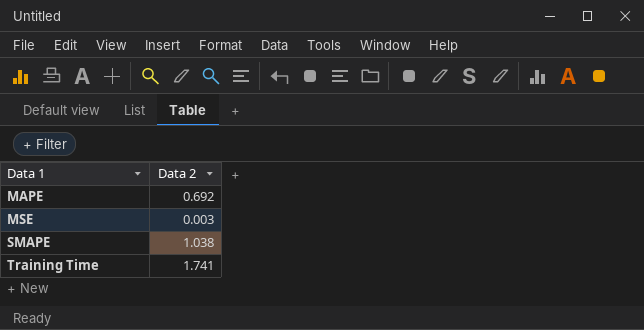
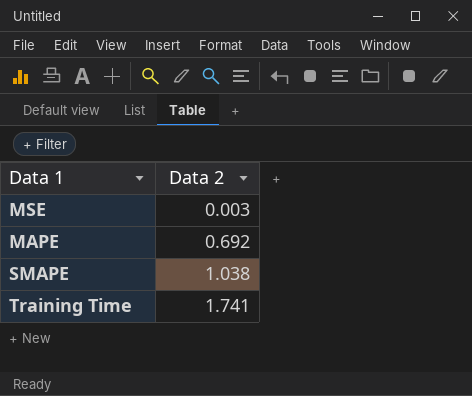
row order: Data 1 ascending -> Data 2 ascending

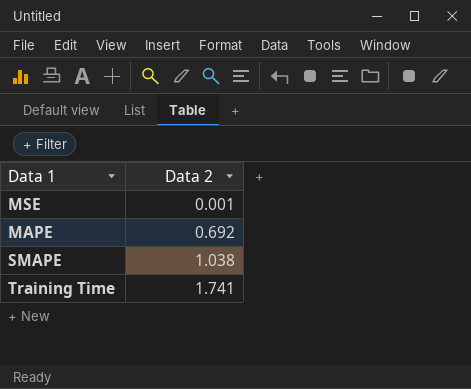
MSE | Data 2: 0.003 -> 0.001

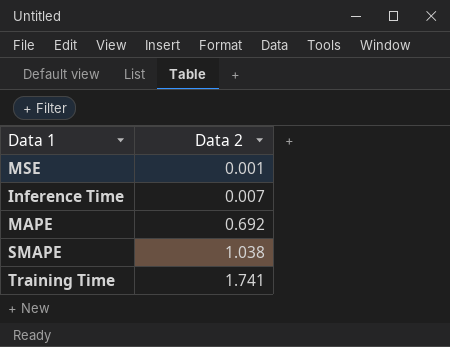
row Inference Time: none -> 0.007

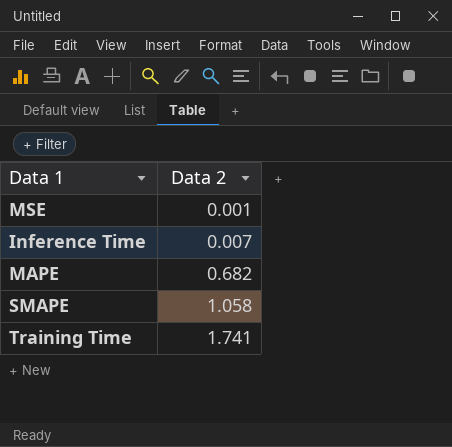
MAPE | Data 2: 0.692 -> 0.682
SMAPE | Data 2: 1.038 -> 1.058

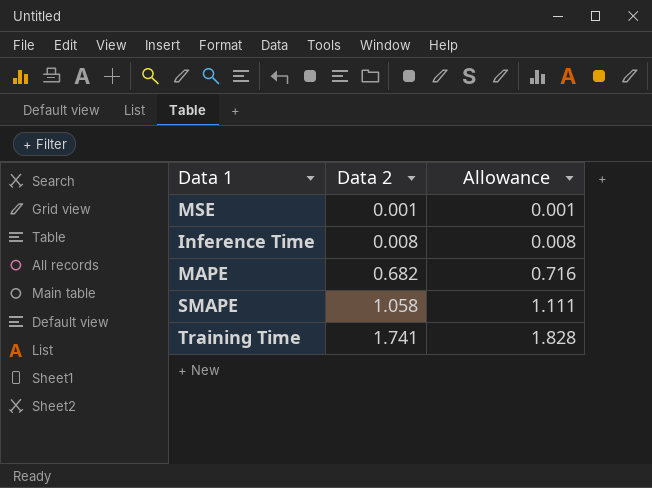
column Allowance | formula: none -> [Data 2] * 1.05
Inference Time | Data 2: 0.007 -> 0.008

